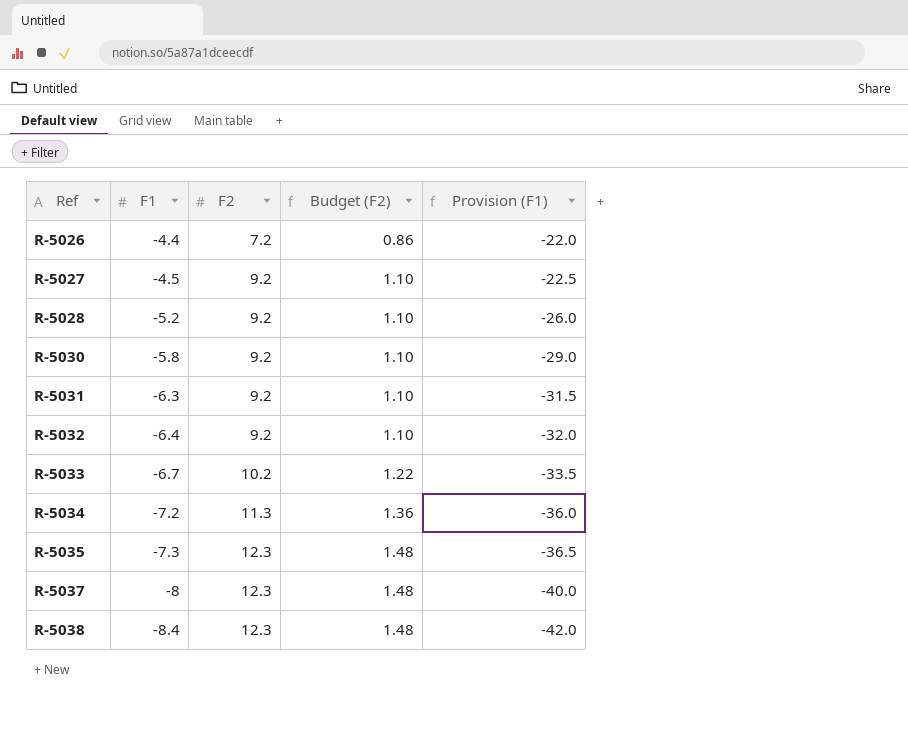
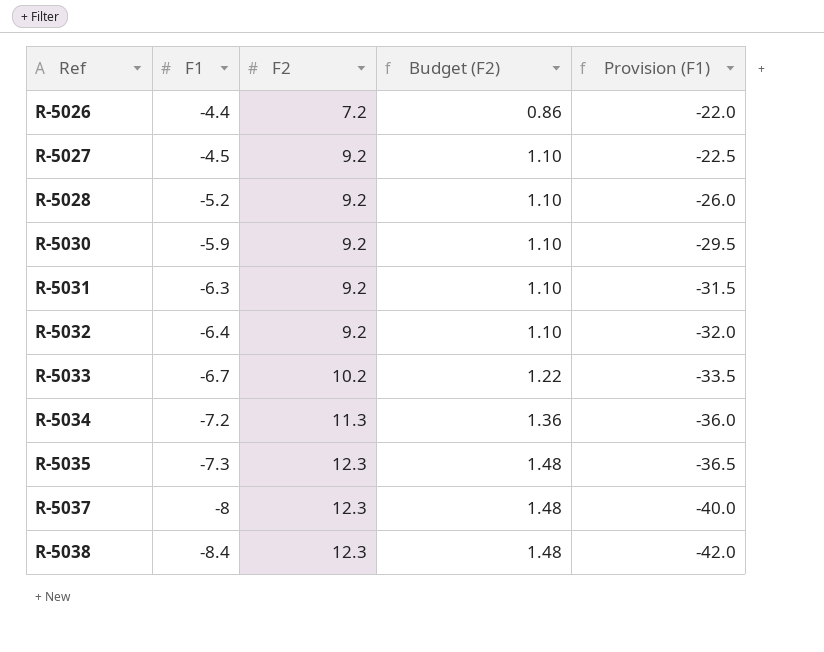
R-5030 | F1: -5.8 -> -5.9
R-5030 | Provision (F1): -29.0 -> -29.5

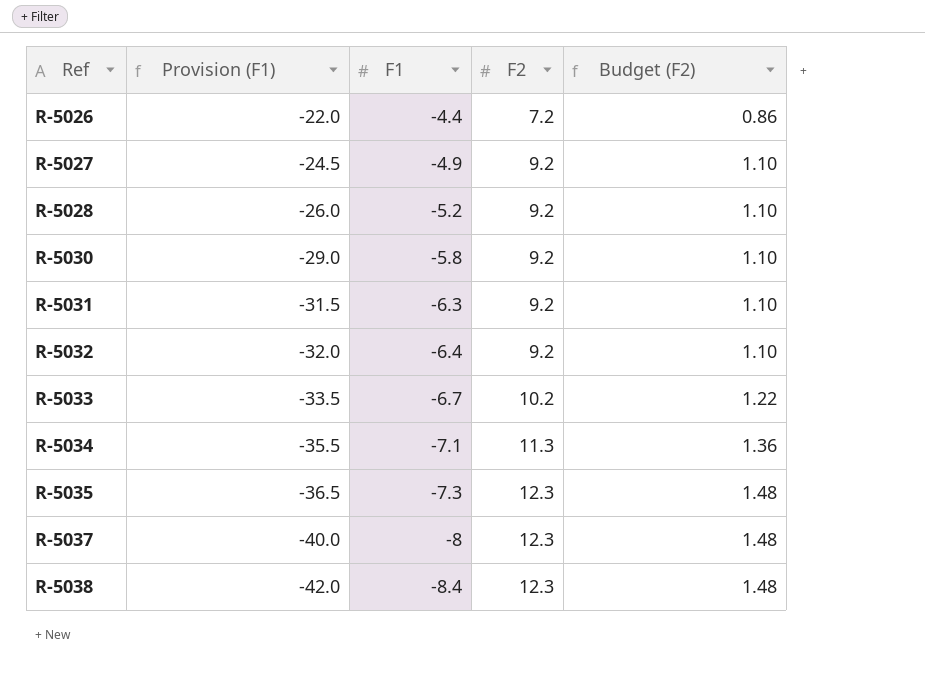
column Provision (F1) | position: 5 -> 2
R-5027 | Provision (F1): -22.5 -> -24.5
R-5027 | F1: -4.5 -> -4.9
R-5030 | Provision (F1): -29.5 -> -29.0
R-5030 | F1: -5.9 -> -5.8
R-5034 | Provision (F1): -36.0 -> -35.5
R-5034 | F1: -7.2 -> -7.1

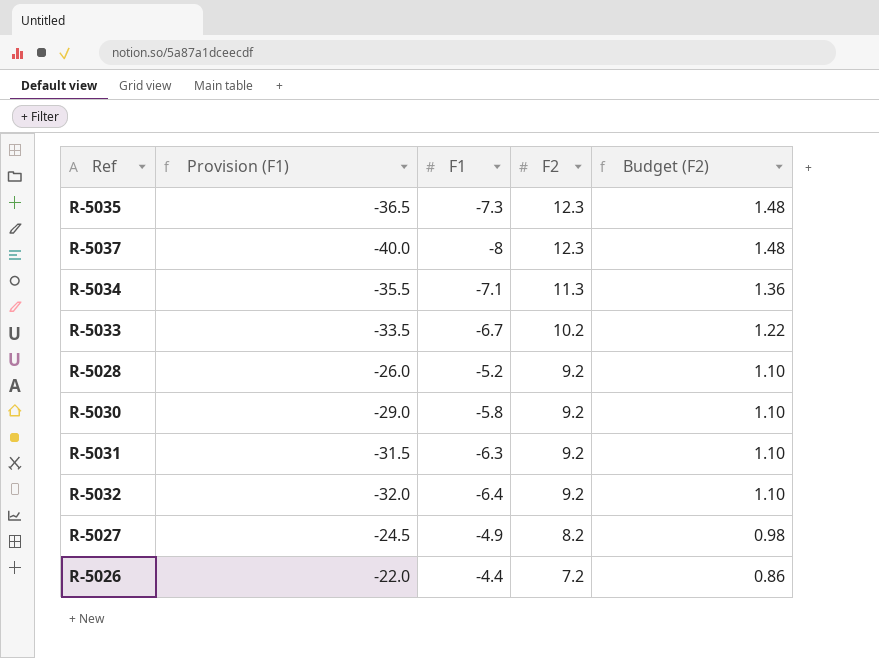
row order: Ref ascending -> F2 descending
row R-5038: -42.0 | -8.4 | 12.3 | 1.48 -> none
R-5027 | F2: 9.2 -> 8.2
R-5027 | Budget (F2): 1.10 -> 0.98

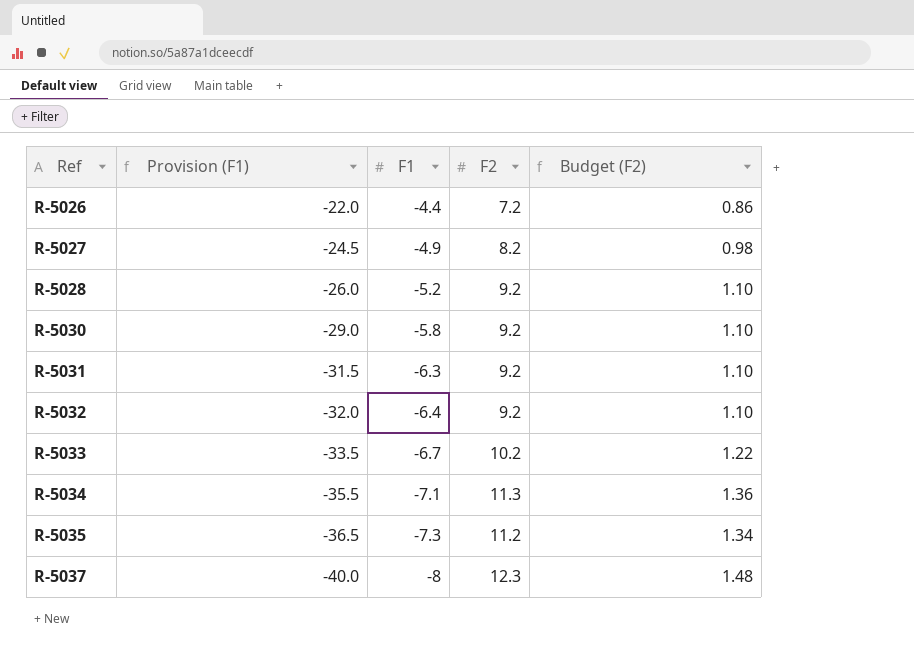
row order: F2 descending -> Ref ascending
R-5035 | F2: 12.3 -> 11.2
R-5035 | Budget (F2): 1.48 -> 1.34

